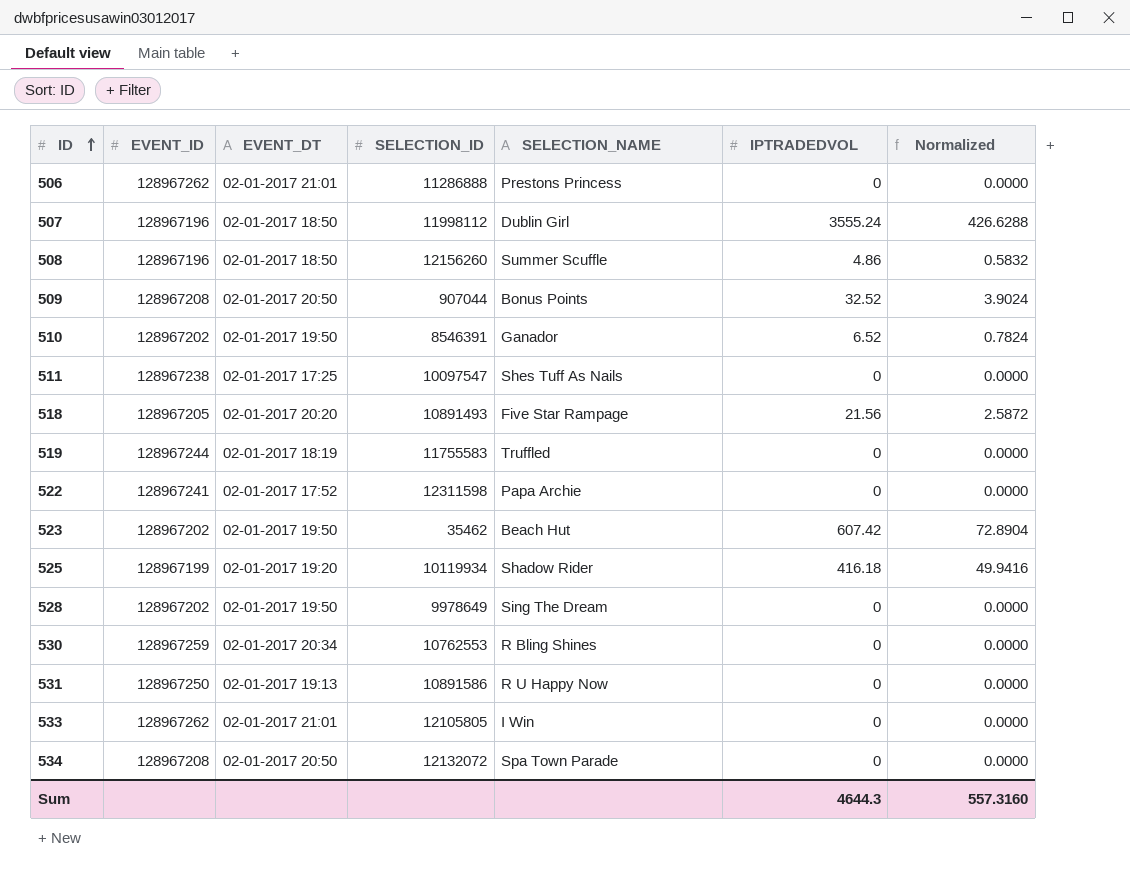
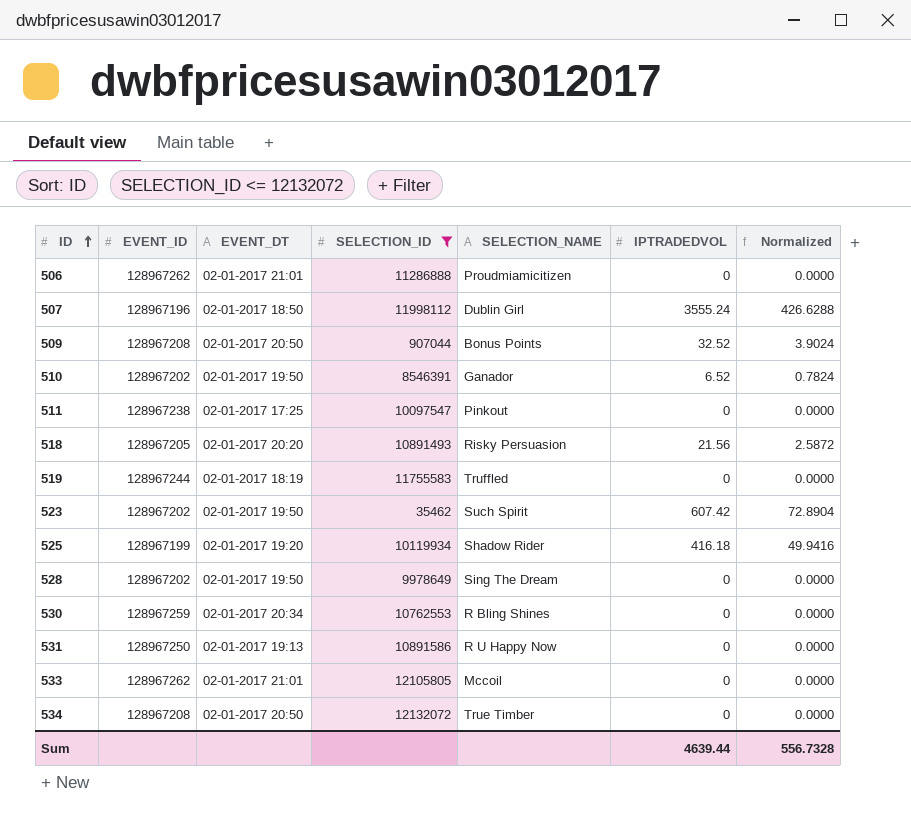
filter: none -> SELECTION_ID <= 12132072
506 | SELECTION_NAME: Prestons Princess -> Proudmiamicitizen
511 | SELECTION_NAME: Shes Tuff As Nails -> Pinkout
518 | SELECTION_NAME: Five Star Rampage -> Risky Persuasion
523 | SELECTION_NAME: Beach Hut -> Such Spirit
533 | SELECTION_NAME: I Win -> Mccoil
534 | SELECTION_NAME: Spa Town Parade -> True Timber
Sum | IPTRADEDVOL: 4644.3 -> 4639.44
Sum | Normalized: 557.3160 -> 556.7328

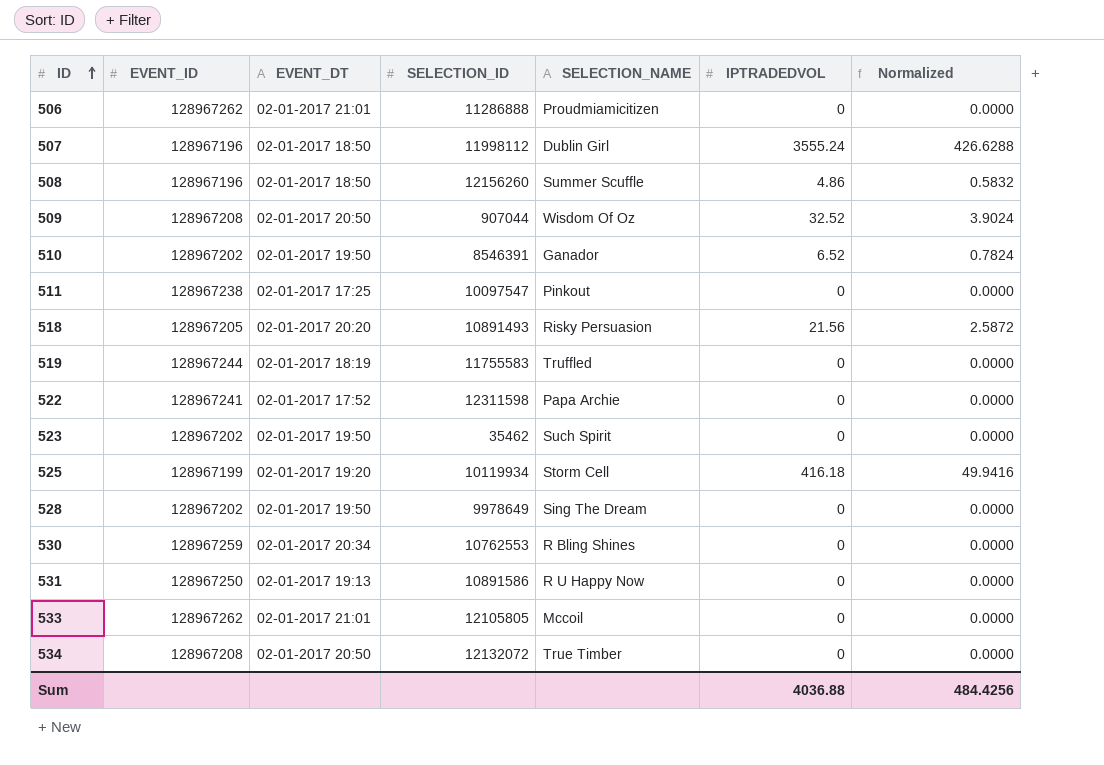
filter: SELECTION_ID <= 12132072 -> none
509 | SELECTION_NAME: Bonus Points -> Wisdom Of Oz
523 | IPTRADEDVOL: 607.42 -> 0
523 | Normalized: 72.8904 -> 0.0000
525 | SELECTION_NAME: Shadow Rider -> Storm Cell
Sum | IPTRADEDVOL: 4639.44 -> 4036.88
Sum | Normalized: 556.7328 -> 484.4256

